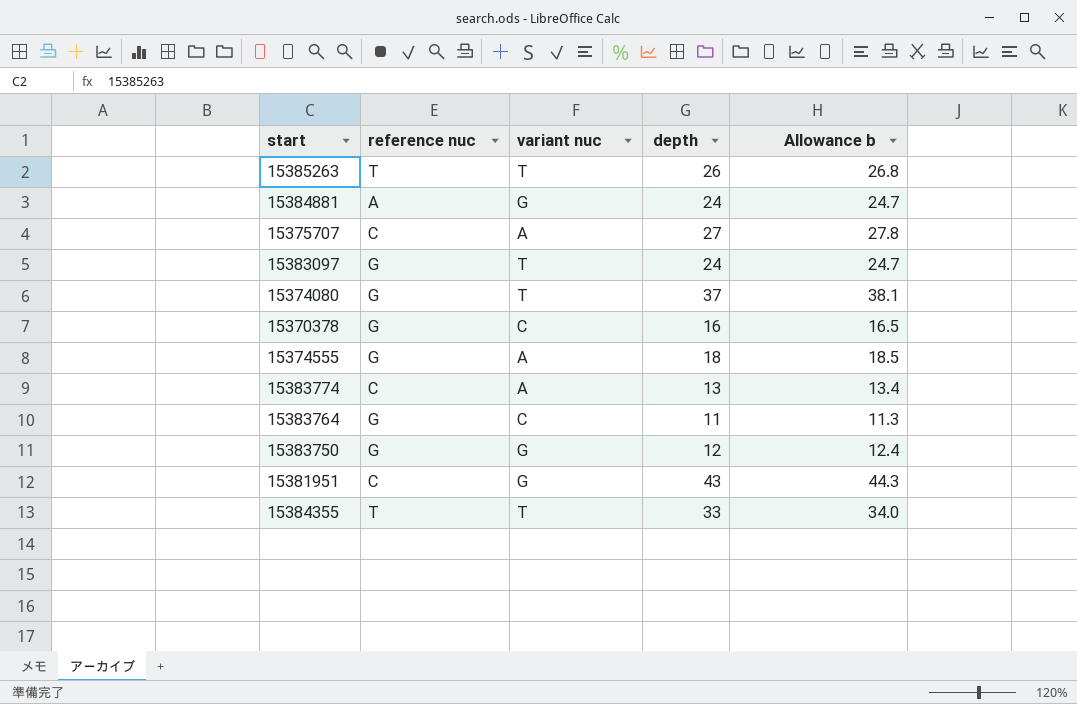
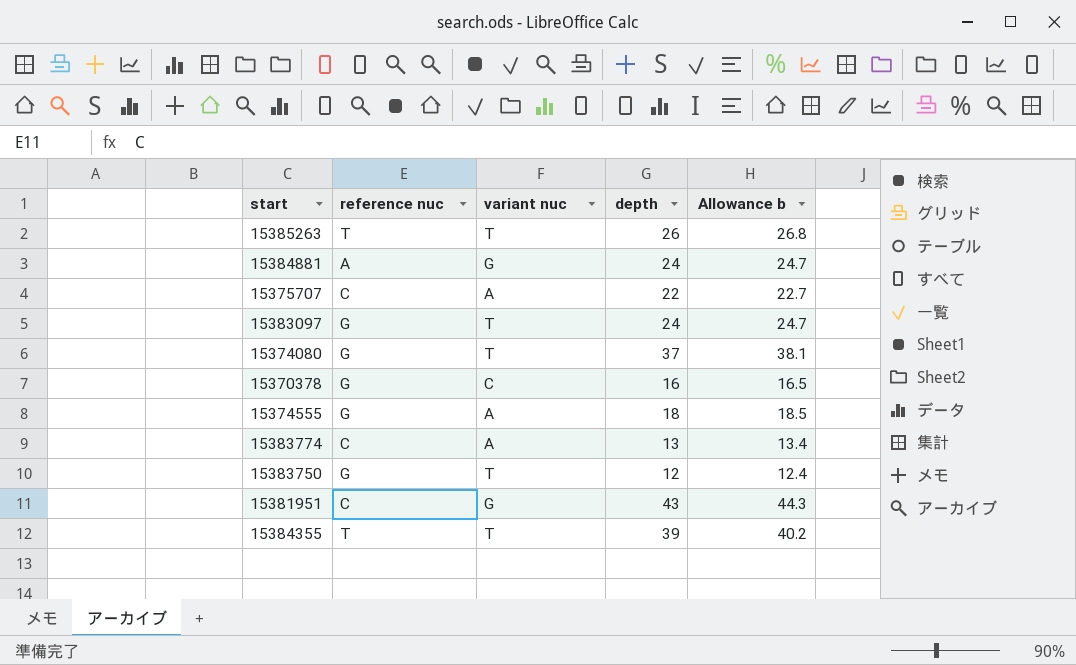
row 15383764: G | C | 11 | 11.3 -> none
15375707 | depth: 27 -> 22
15375707 | Allowance b: 27.8 -> 22.7
15383750 | variant nuc: G -> T
15384355 | depth: 33 -> 39
15384355 | Allowance b: 34.0 -> 40.2

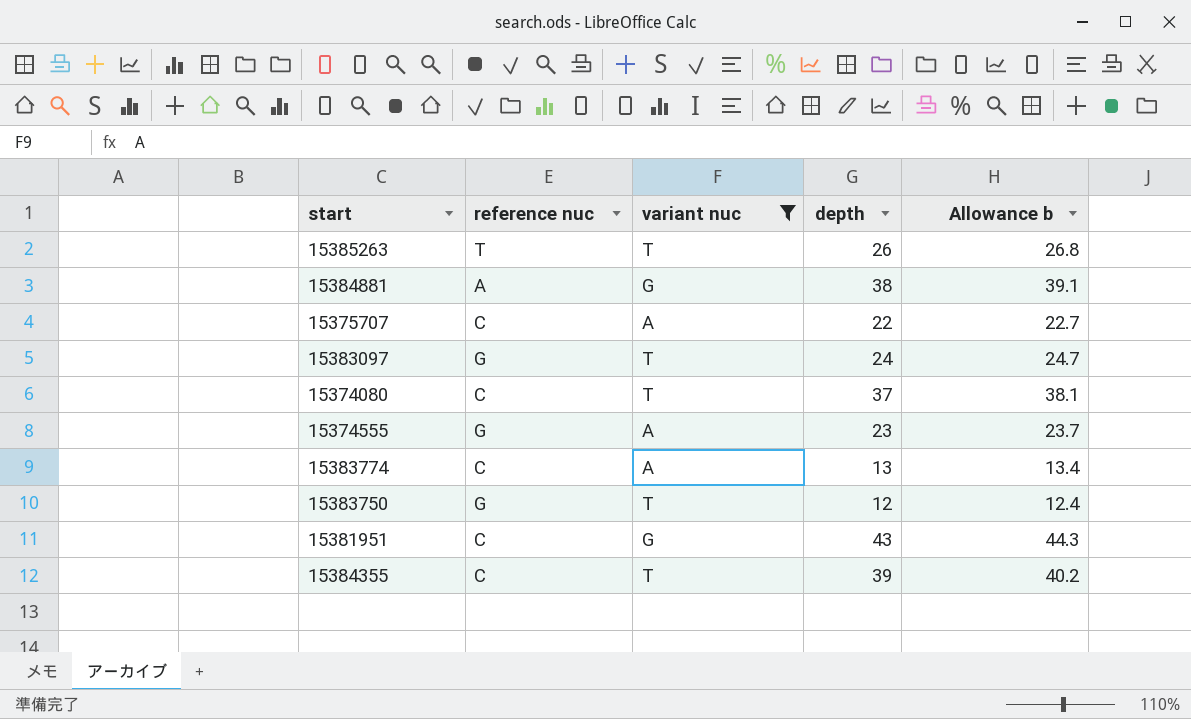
filter: none -> variant nuc != C
15384881 | depth: 24 -> 38
15384881 | Allowance b: 24.7 -> 39.1
15374080 | reference nuc: G -> C
15374555 | depth: 18 -> 23
15374555 | Allowance b: 18.5 -> 23.7
15384355 | reference nuc: T -> C

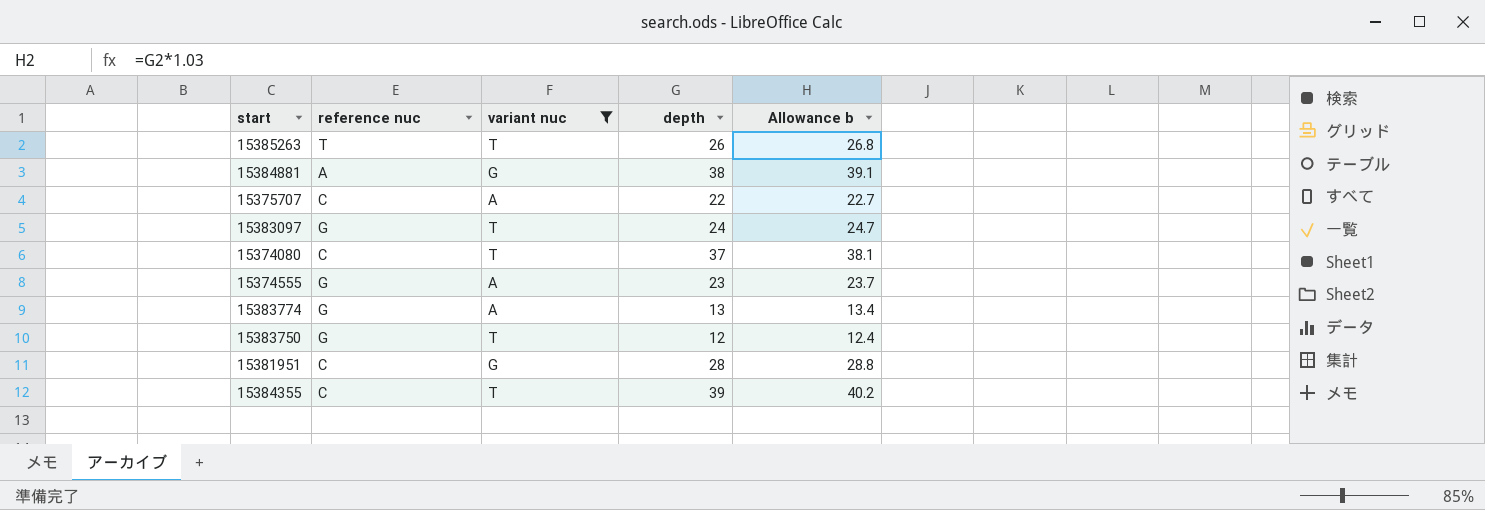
15383774 | reference nuc: C -> G
15381951 | depth: 43 -> 28
15381951 | Allowance b: 44.3 -> 28.8

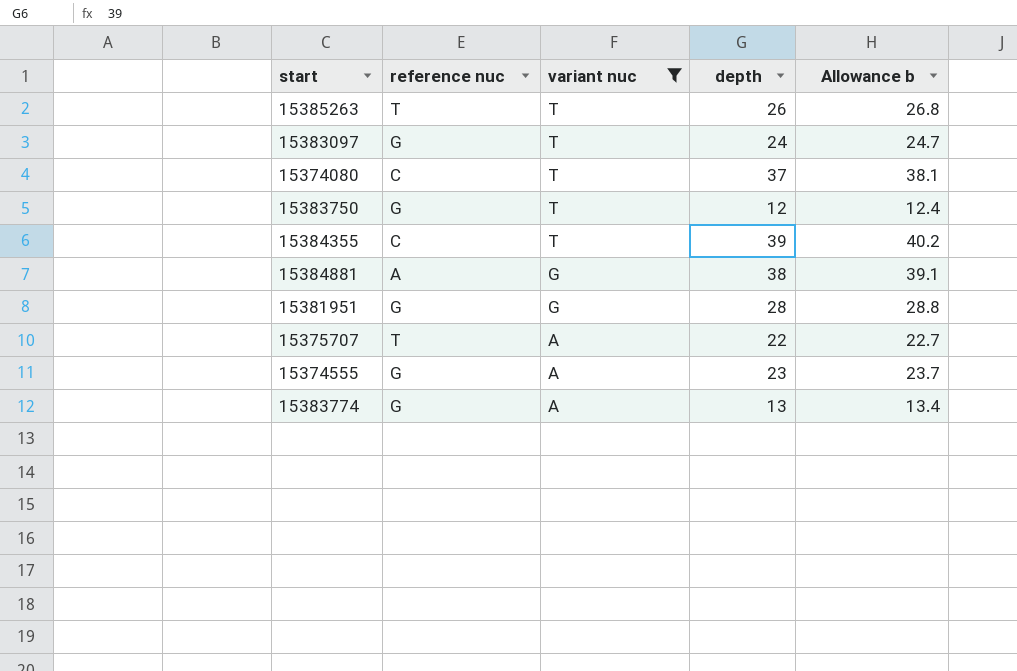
row order: none -> variant nuc descending
15381951 | reference nuc: C -> G
15375707 | reference nuc: C -> T

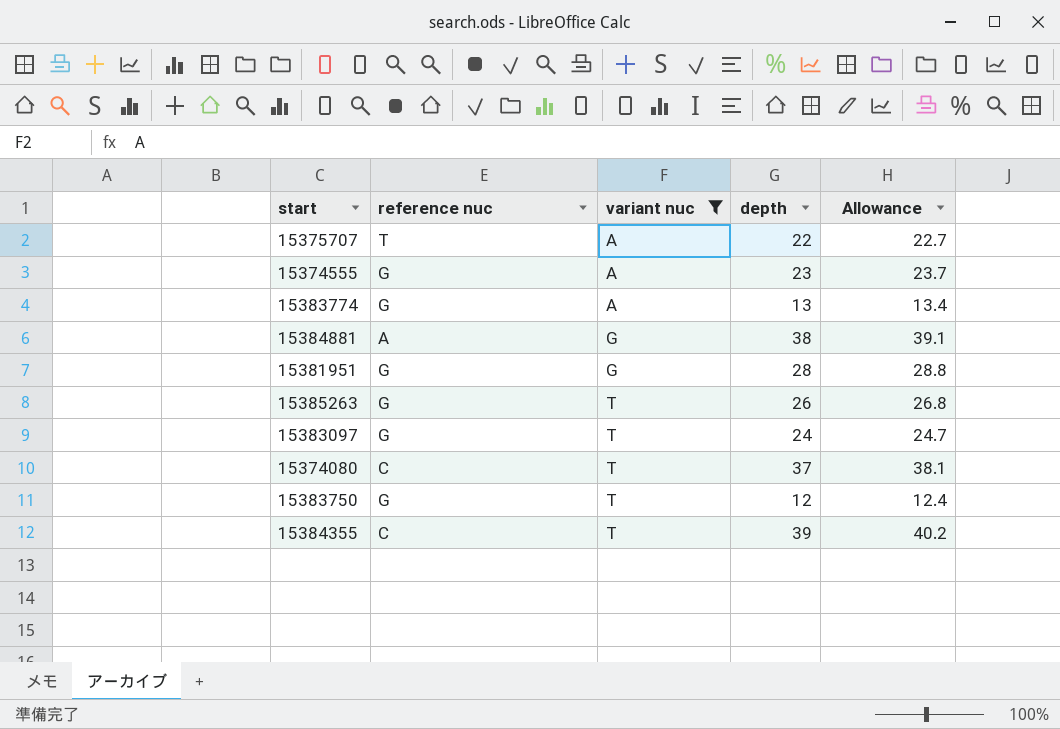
row order: variant nuc descending -> variant nuc ascending
column name: Allowance b -> Allowance
15385263 | reference nuc: T -> G

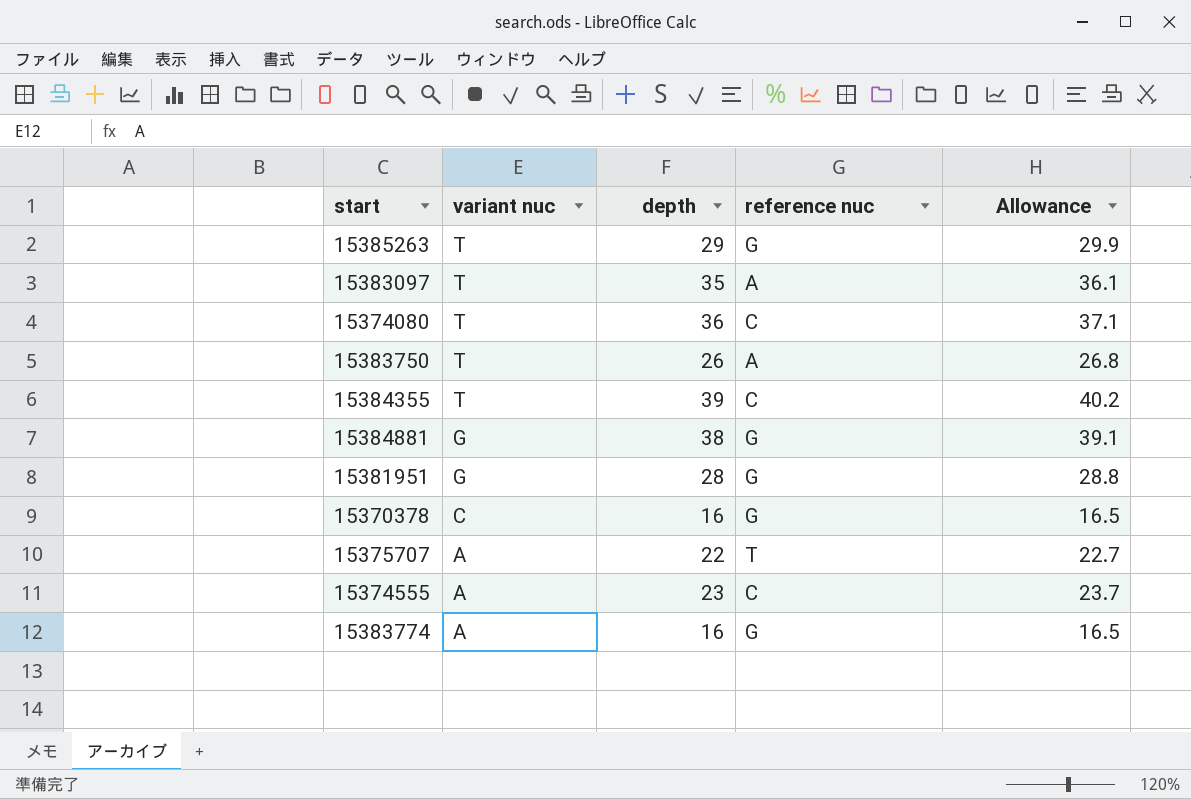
filter: variant nuc != C -> none
row order: variant nuc ascending -> variant nuc descending
column reference nuc | position: 2 -> 4
15385263 | depth: 26 -> 29
15385263 | Allowance: 26.8 -> 29.9
15383097 | depth: 24 -> 35
15383097 | reference nuc: G -> A
15383097 | Allowance: 24.7 -> 36.1
15374080 | depth: 37 -> 36
15374080 | Allowance: 38.1 -> 37.1
15383750 | depth: 12 -> 26
15383750 | reference nuc: G -> A
15383750 | Allowance: 12.4 -> 26.8
15384881 | reference nuc: A -> G
15374555 | reference nuc: G -> C
15383774 | depth: 13 -> 16
15383774 | Allowance: 13.4 -> 16.5

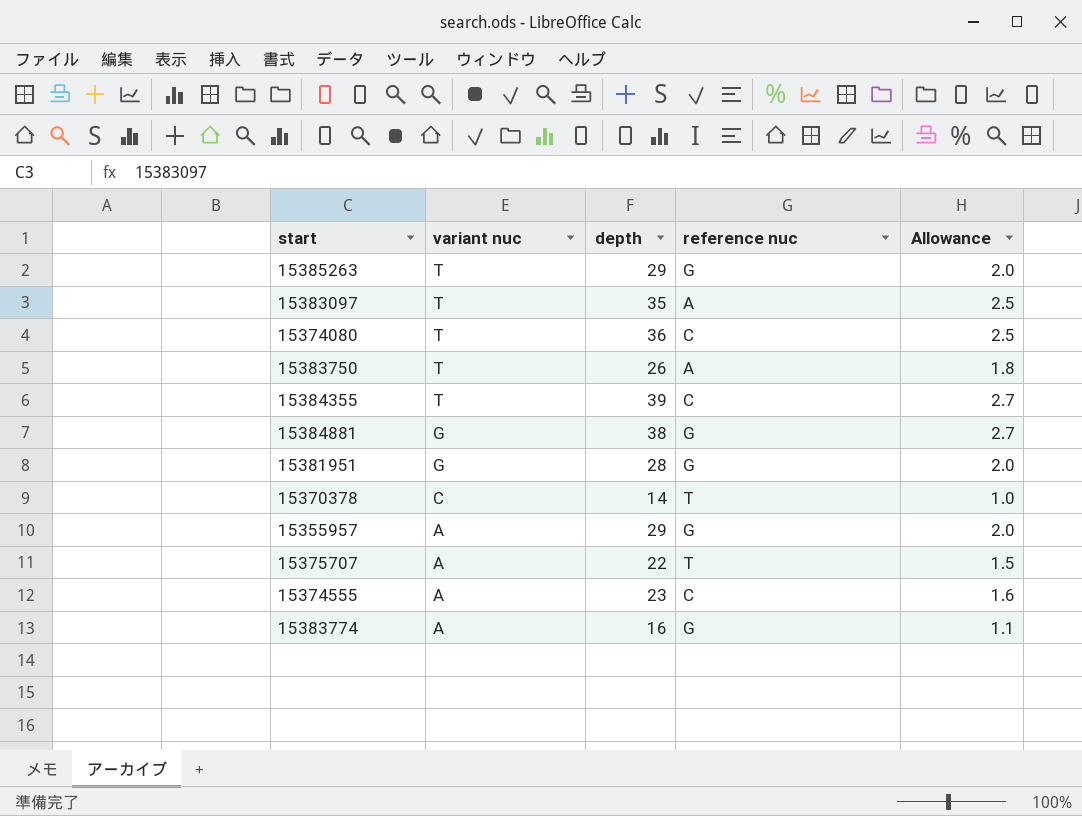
column Allowance | formula: [depth] * 1.03 -> [depth] * 0.07
15370378 | depth: 16 -> 14
15370378 | reference nuc: G -> T
row 15355957: none -> A | 29 | G | 2.0

